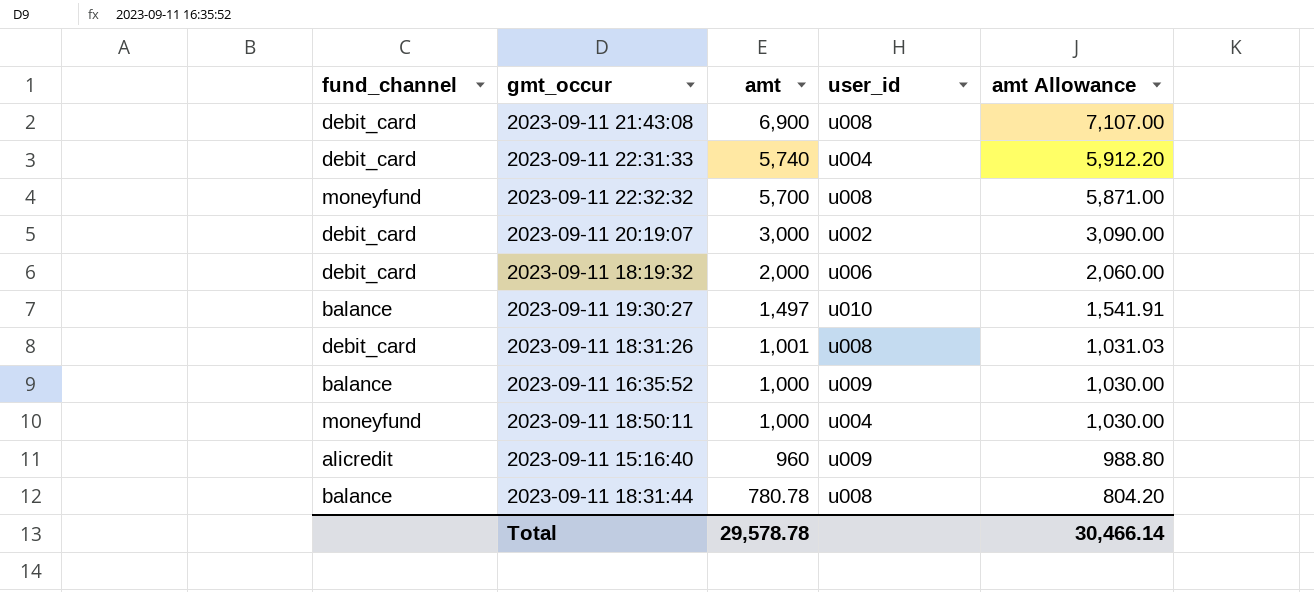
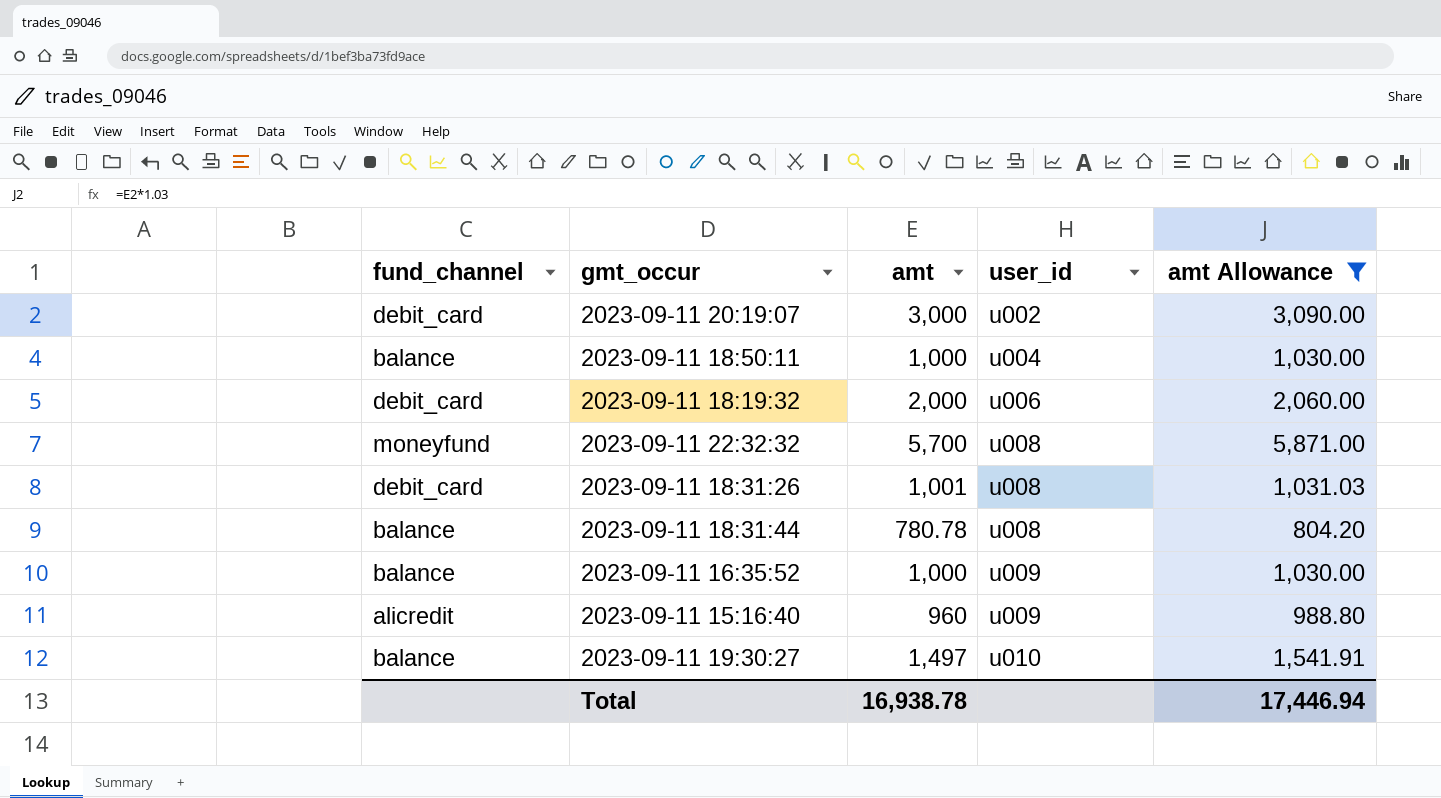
filter: none -> amt Allowance <= 5,871.00
row order: amt descending -> user_id ascending
2023-09-11 18:50:11 | fund_channel: moneyfund -> balance
Total | amt: 29,578.78 -> 16,938.78
Total | amt Allowance: 30,466.14 -> 17,446.94

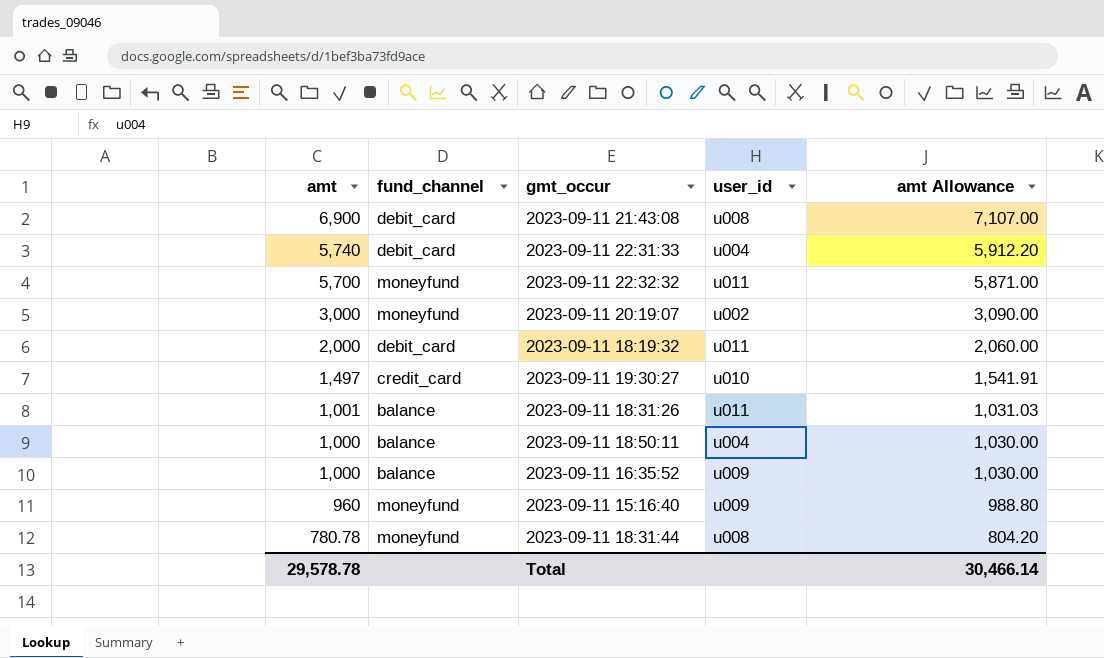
filter: amt Allowance <= 5,871.00 -> none
row order: user_id ascending -> amt descending
column amt | position: 3 -> 1
2023-09-11 22:32:32 | user_id: u008 -> u011
2023-09-11 20:19:07 | fund_channel: debit_card -> moneyfund
2023-09-11 18:19:32 | user_id: u006 -> u011
2023-09-11 19:30:27 | fund_channel: balance -> credit_card
2023-09-11 18:31:26 | fund_channel: debit_card -> balance
2023-09-11 18:31:26 | user_id: u008 -> u011
2023-09-11 15:16:40 | fund_channel: alicredit -> moneyfund
2023-09-11 18:31:44 | fund_channel: balance -> moneyfund
Total | amt: 16,938.78 -> 29,578.78
Total | amt Allowance: 17,446.94 -> 30,466.14

